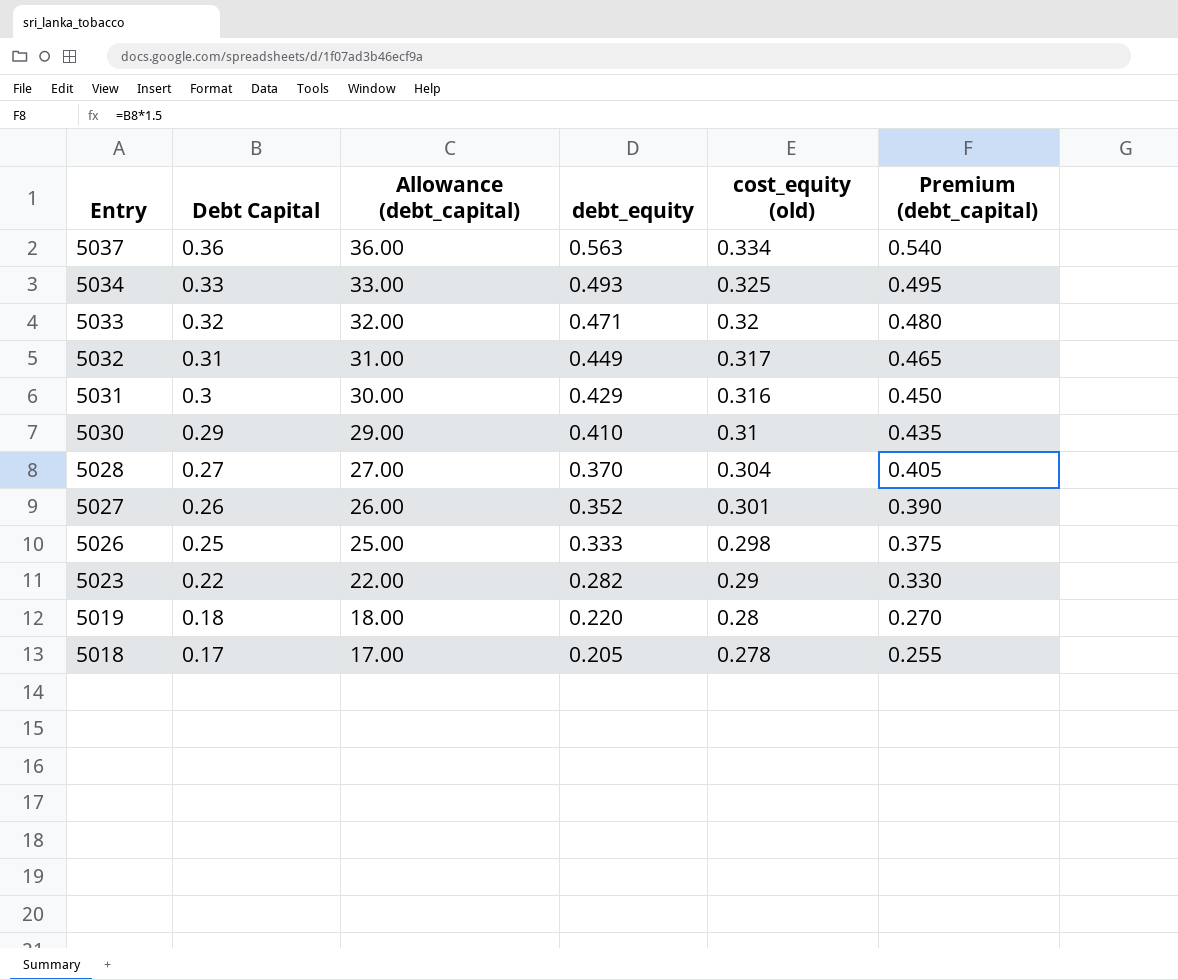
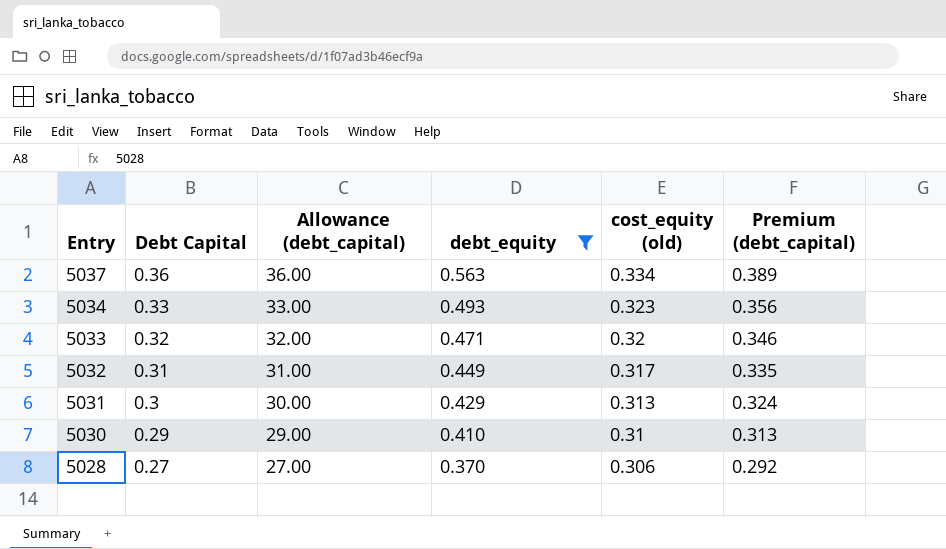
filter: none -> debt_equity >= 0.370
column Premium (debt_capital) | formula: [Debt Capital] * 1.5 -> [Debt Capital] * 1.08
5034 | cost_equity (old): 0.325 -> 0.323
5031 | cost_equity (old): 0.316 -> 0.313
5028 | cost_equity (old): 0.304 -> 0.306

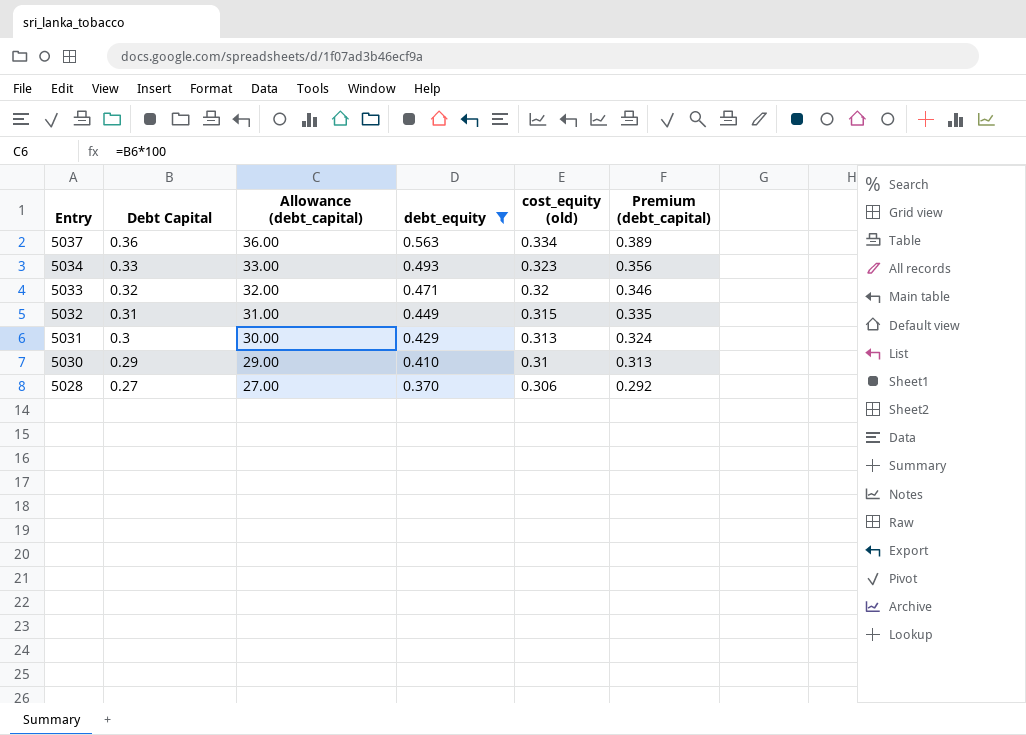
5032 | cost_equity (old): 0.317 -> 0.315

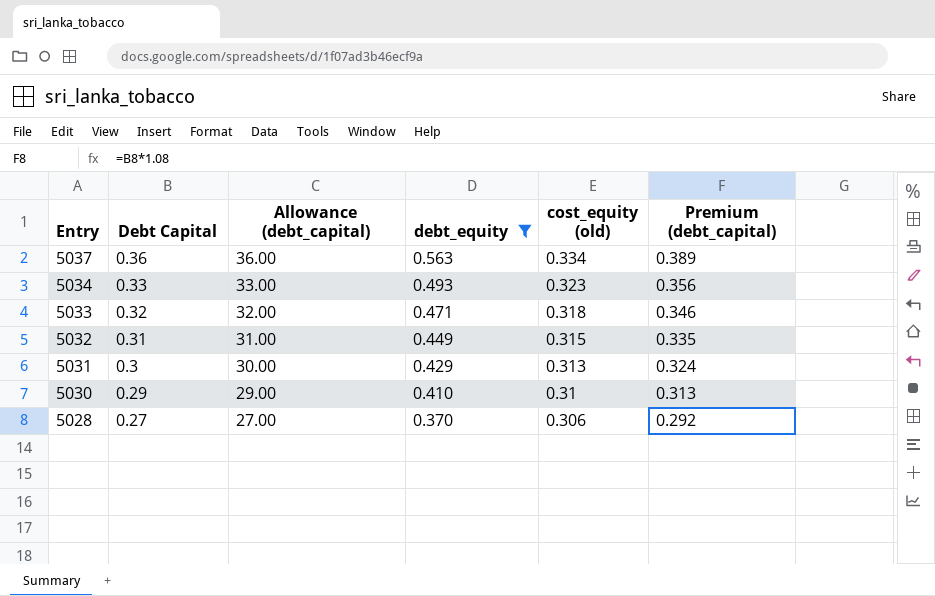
5033 | cost_equity (old): 0.32 -> 0.318

